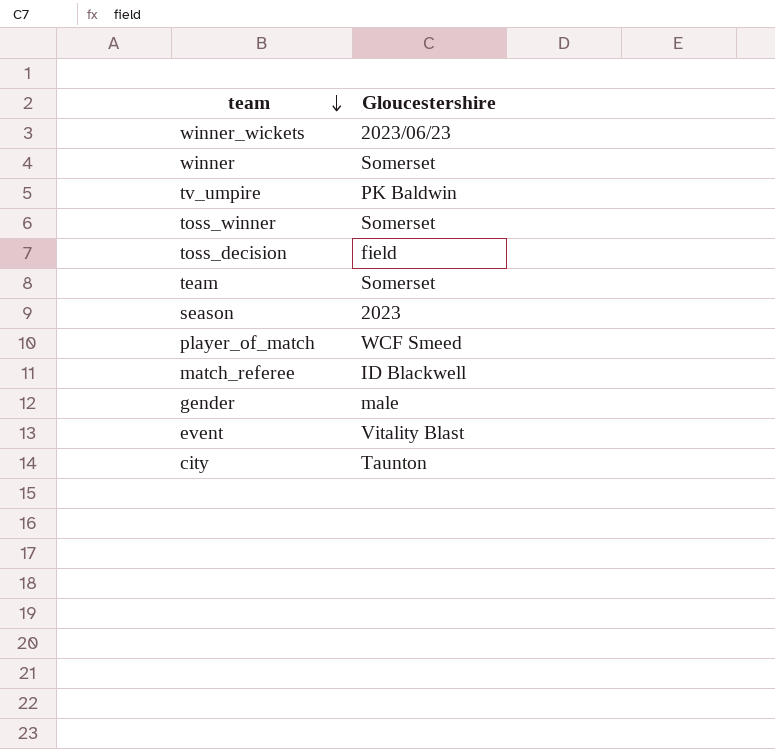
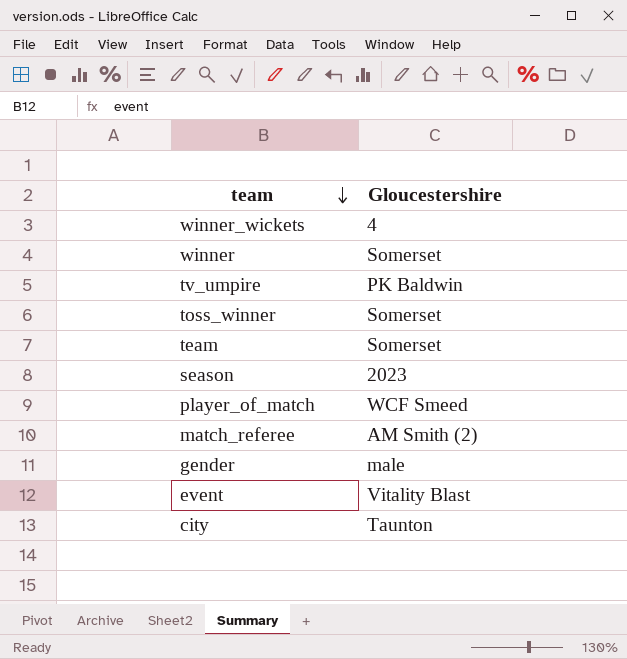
row toss_decision: field -> none
winner_wickets | Gloucestershire: 2023/06/23 -> 4
match_referee | Gloucestershire: ID Blackwell -> AM Smith (2)

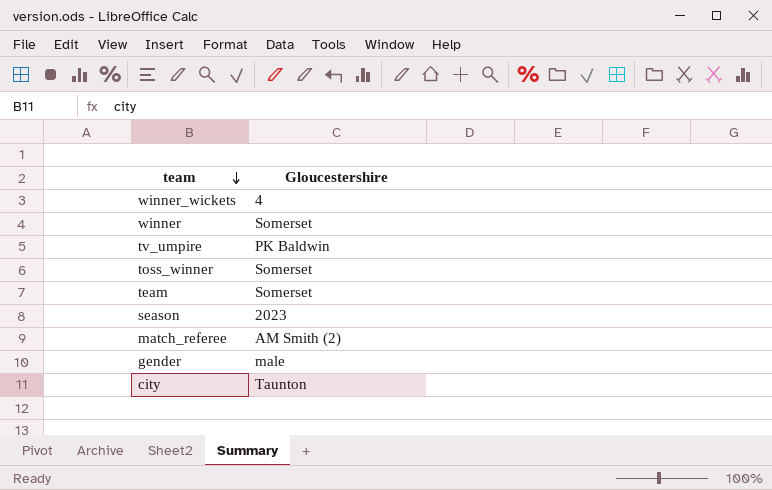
row player_of_match: WCF Smeed -> none
row event: Vitality Blast -> none

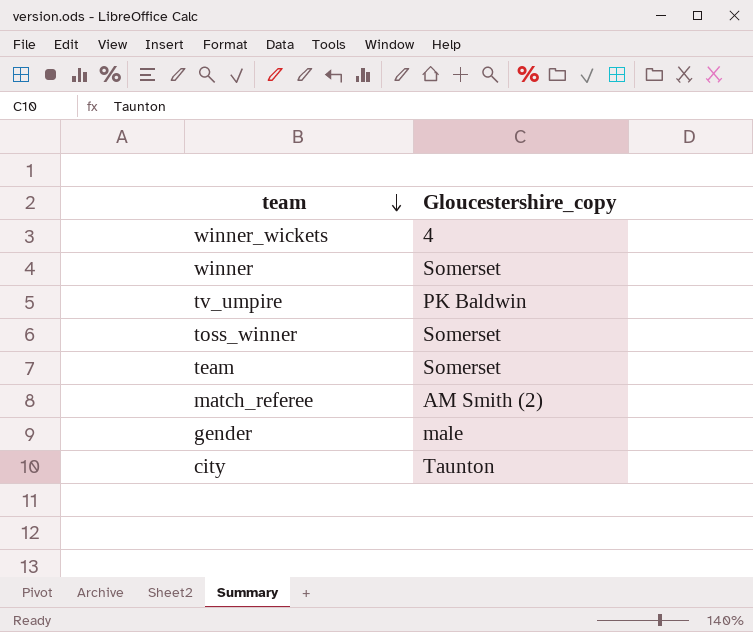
column name: Gloucestershire -> Gloucestershire_copy
row season: 2023 -> none

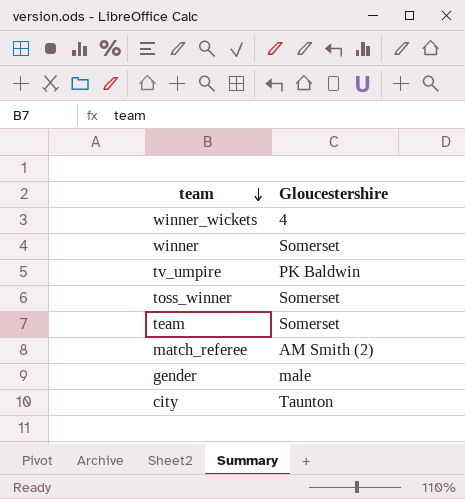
column name: Gloucestershire_copy -> Gloucestershire

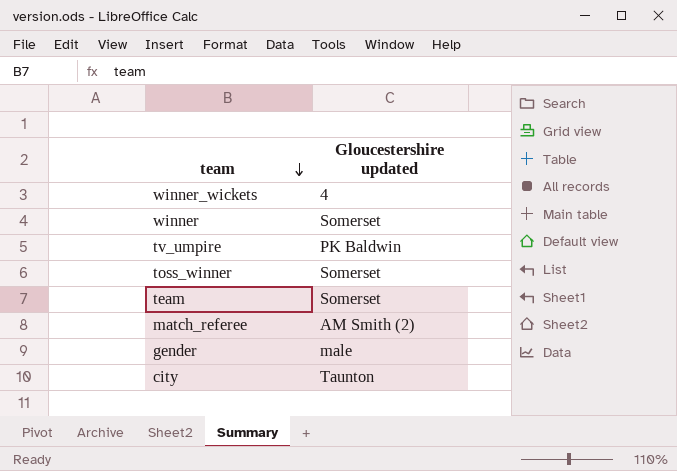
column name: Gloucestershire -> Gloucestershire updated

